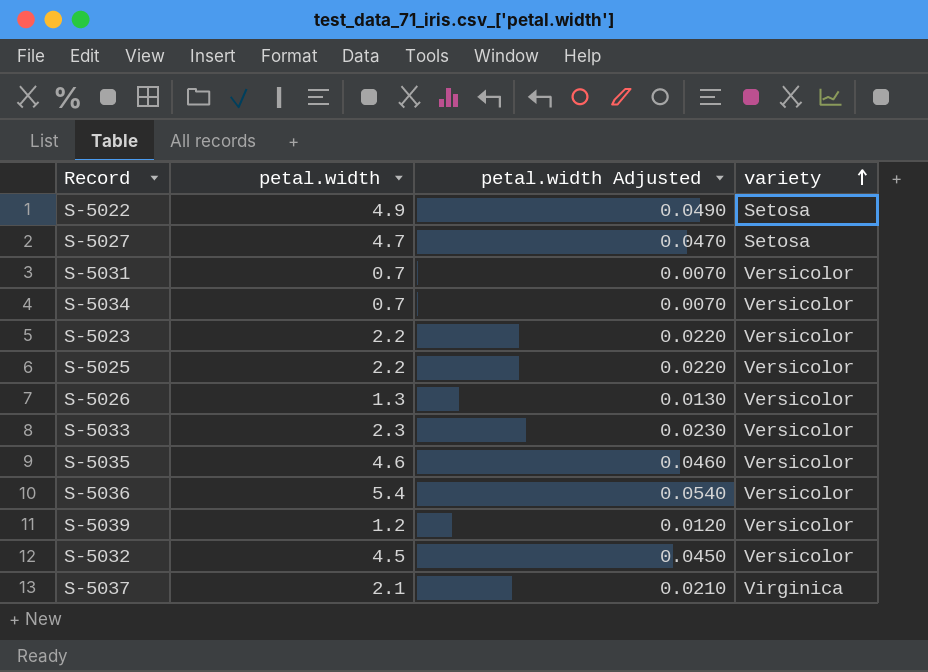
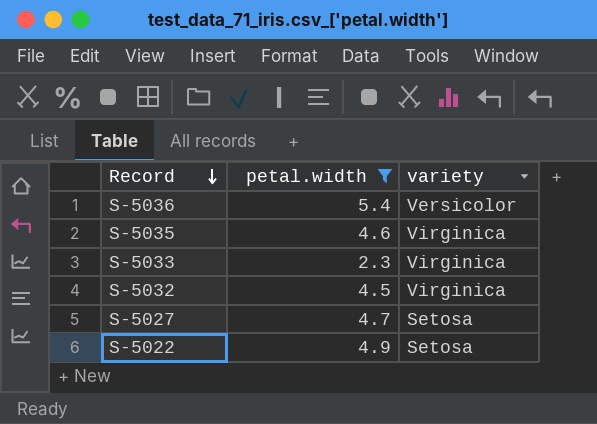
filter: none -> petal.width >= 2.3
row order: variety ascending -> Record descending
column petal.width Adjusted | formula: [petal.width] * 0.01 -> none
S-5035 | variety: Versicolor -> Virginica
S-5033 | variety: Versicolor -> Virginica
S-5032 | variety: Versicolor -> Virginica

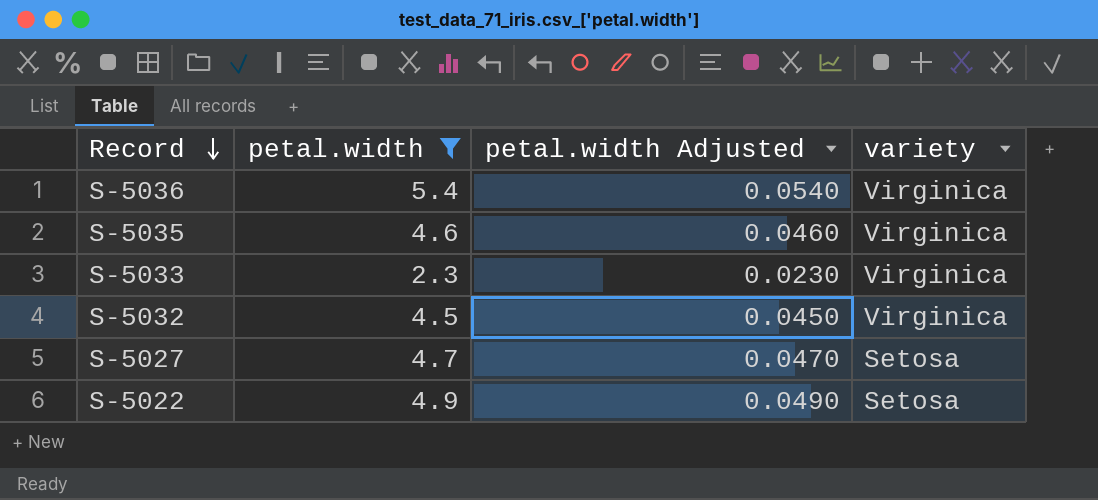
column petal.width Adjusted | formula: none -> [petal.width] * 0.01
S-5036 | variety: Versicolor -> Virginica

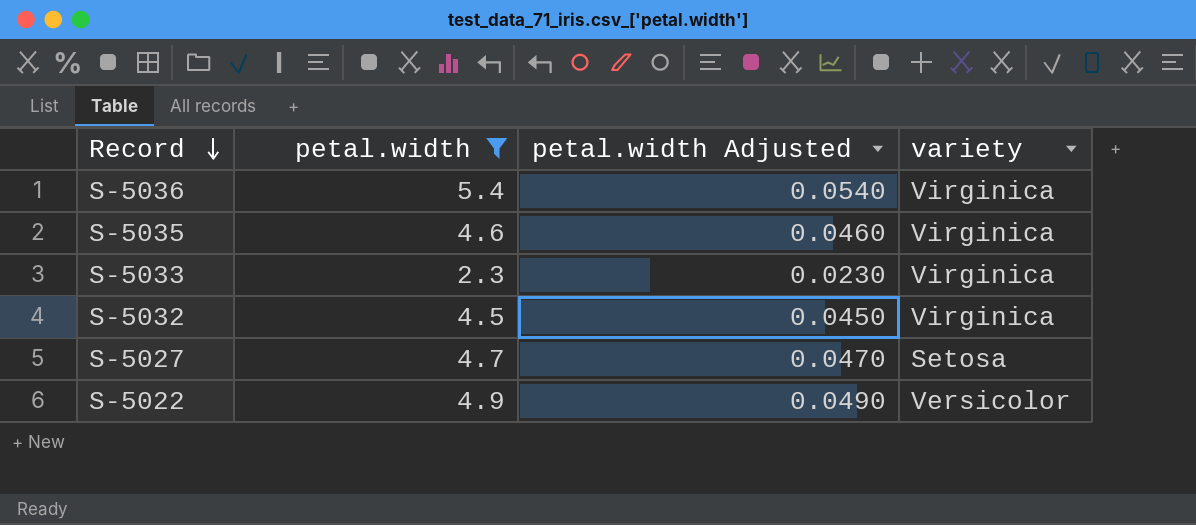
S-5022 | variety: Setosa -> Versicolor

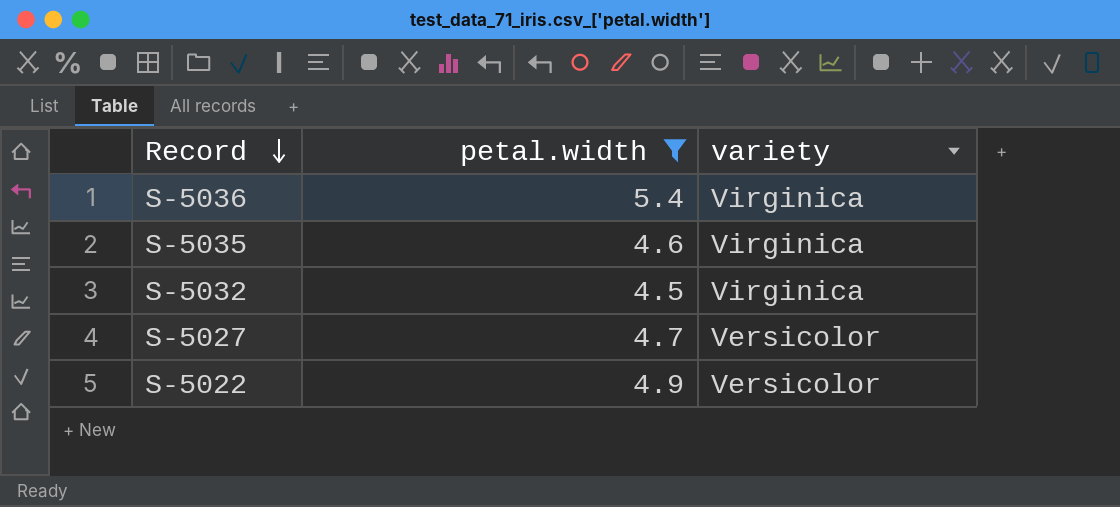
column petal.width Adjusted | formula: [petal.width] * 0.01 -> none
row S-5033: 2.3 | 0.0230 | Virginica -> none
S-5027 | variety: Setosa -> Versicolor

